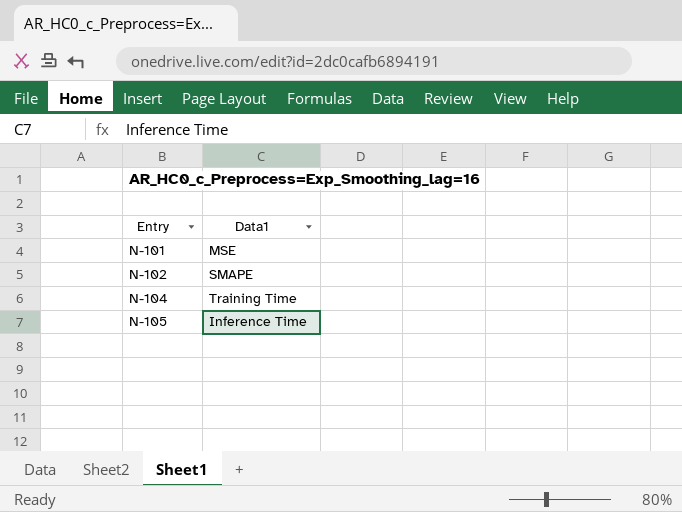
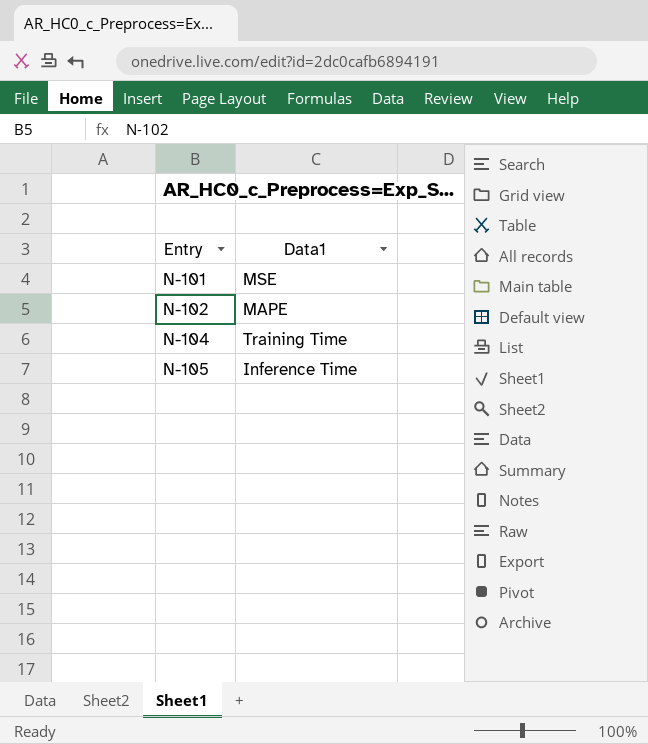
N-102 | Data1: SMAPE -> MAPE

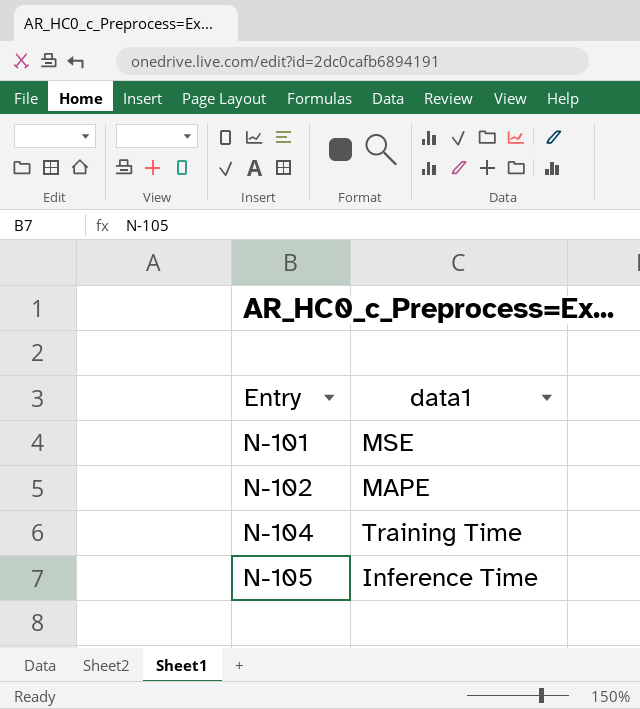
column name: Data1 -> data1

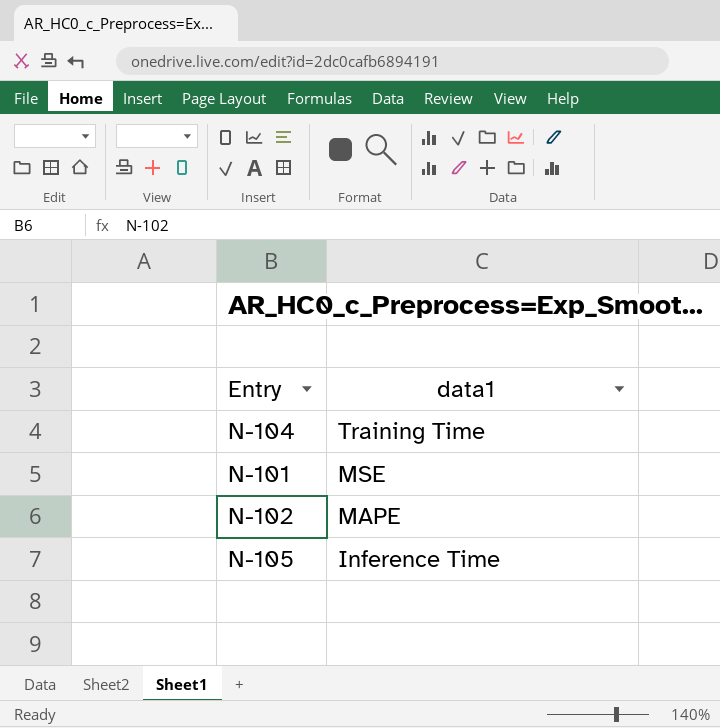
row order: Entry ascending -> data1 descending

